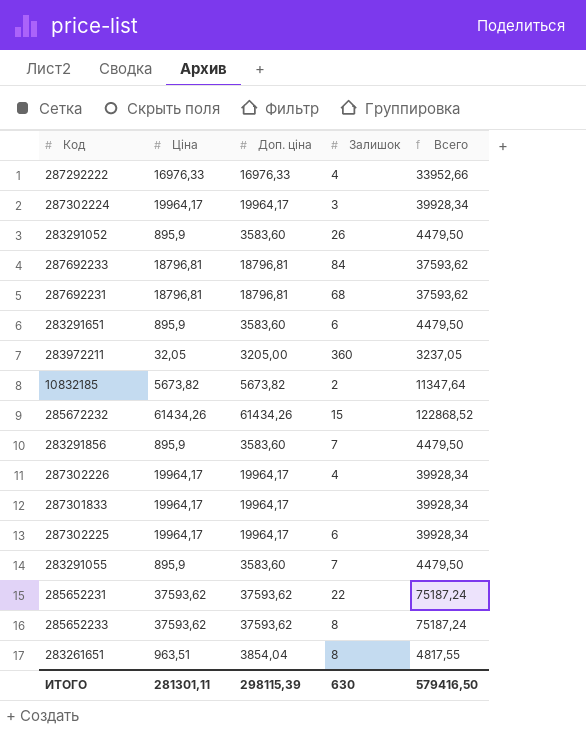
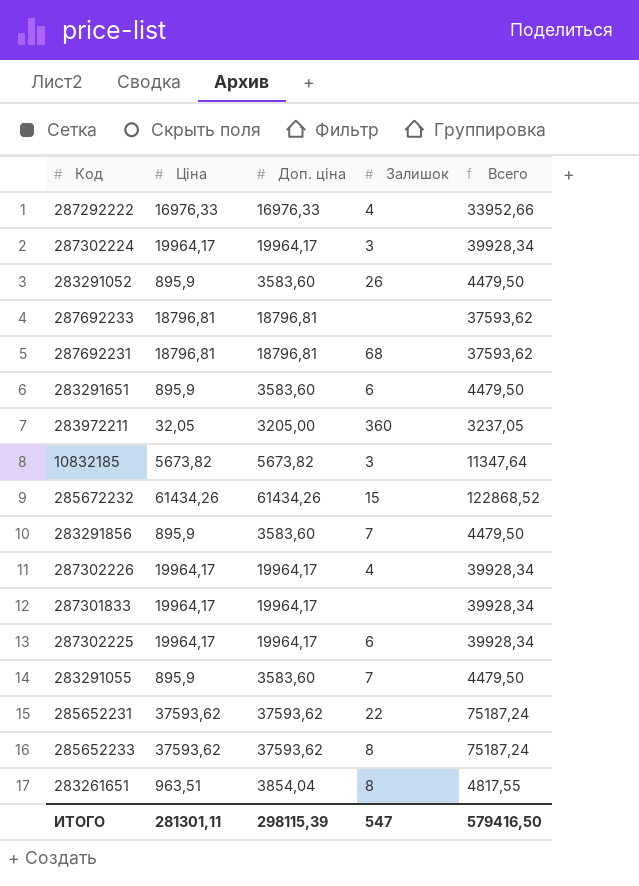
287692233 | Залишок: 84 -> none
10832185 | Залишок: 2 -> 3
ИТОГО | Залишок: 630 -> 547

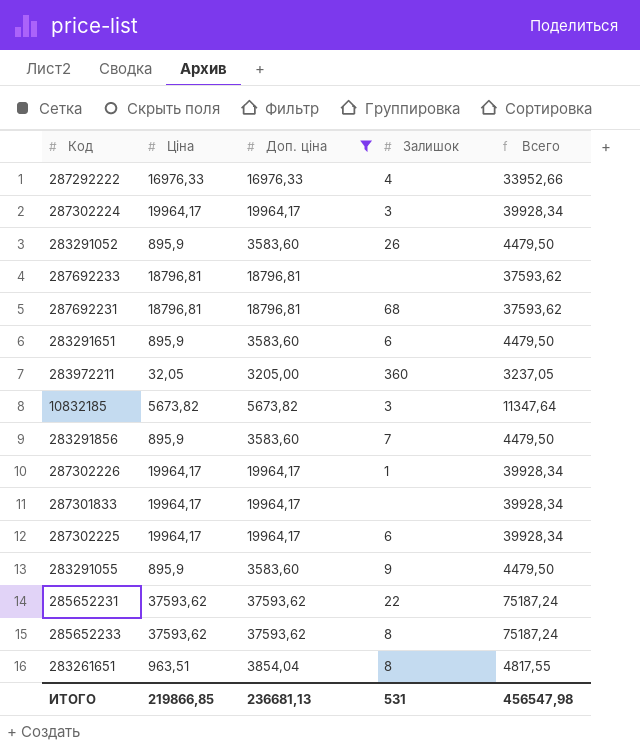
filter: none -> Доп. ціна != 61434,26
287302226 | Залишок: 4 -> 1
283291055 | Залишок: 7 -> 9
ИТОГО | Ціна: 281301,11 -> 219866,85
ИТОГО | Доп. ціна: 298115,39 -> 236681,13
ИТОГО | Залишок: 547 -> 531
ИТОГО | Всего: 579416,50 -> 456547,98

